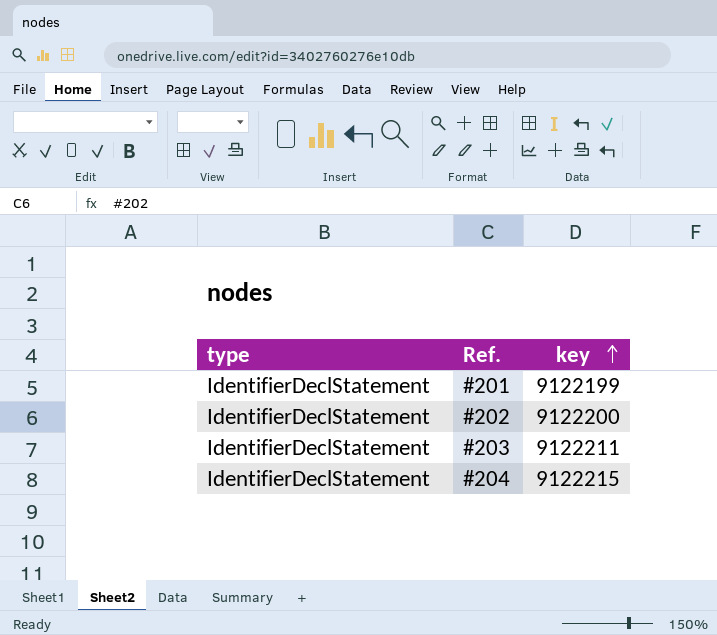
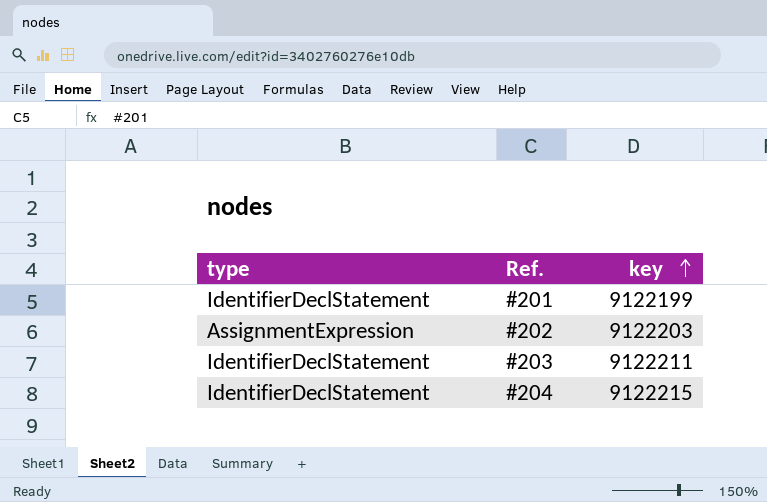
#202 | type: IdentifierDeclStatement -> AssignmentExpression
#202 | key: 9122200 -> 9122203

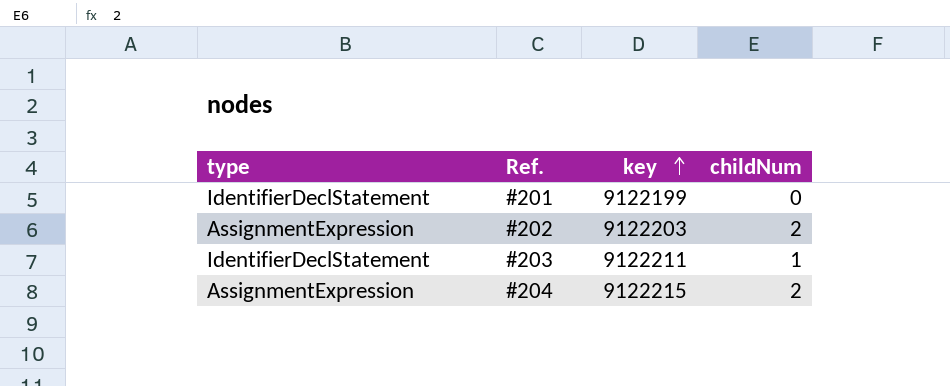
column childNum | position: none -> 4
#204 | type: IdentifierDeclStatement -> AssignmentExpression

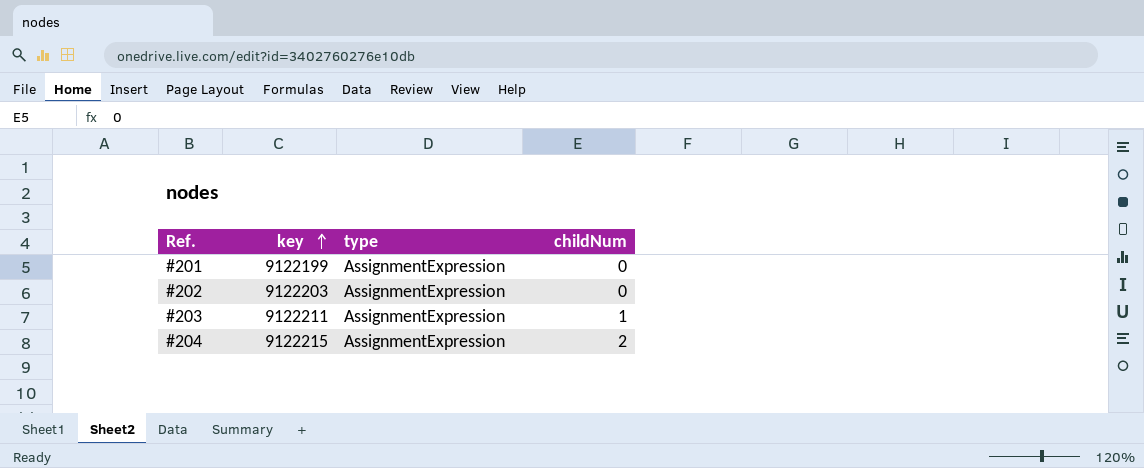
column type | position: 1 -> 3
#201 | type: IdentifierDeclStatement -> AssignmentExpression
#202 | childNum: 2 -> 0
#203 | type: IdentifierDeclStatement -> AssignmentExpression

